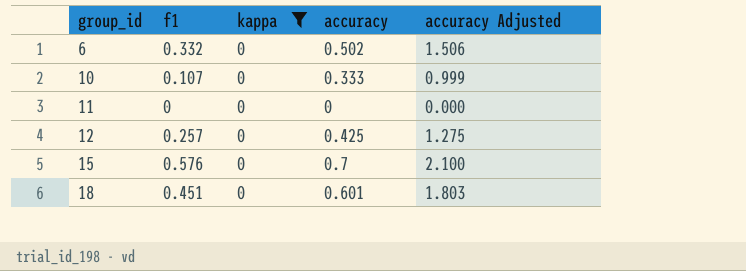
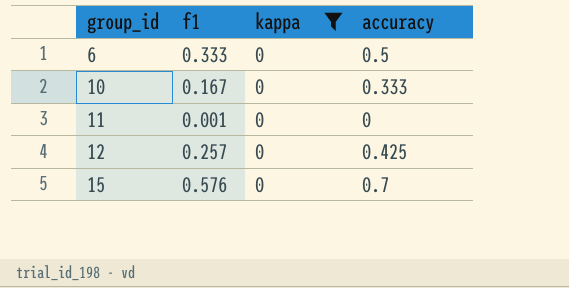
column accuracy Adjusted | formula: [accuracy] * 3 -> none
row 18: 0.451 | 0 | 0.601 | 1.803 -> none
6 | f1: 0.332 -> 0.333
6 | accuracy: 0.502 -> 0.5
10 | f1: 0.107 -> 0.167
11 | f1: 0 -> 0.001

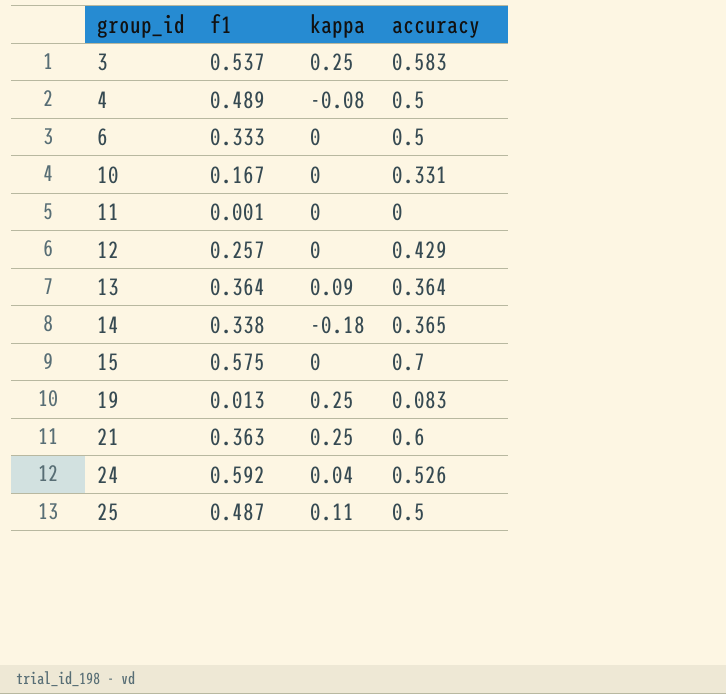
filter: kappa = 0 -> none
10 | accuracy: 0.333 -> 0.331
12 | accuracy: 0.425 -> 0.429
15 | f1: 0.576 -> 0.575

